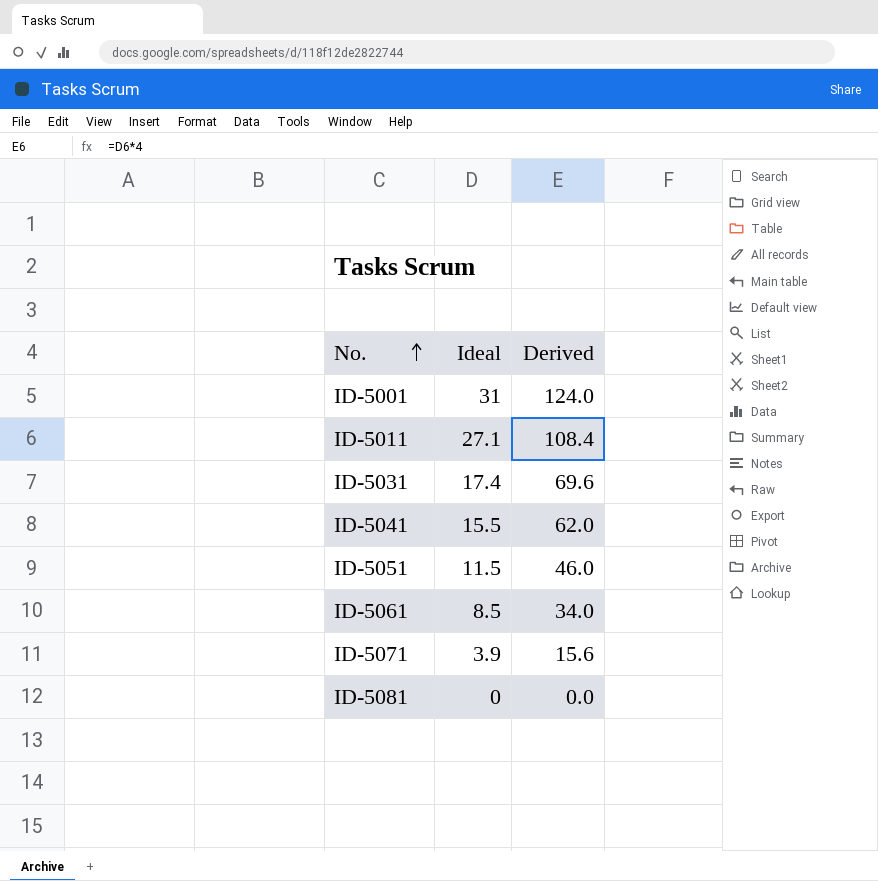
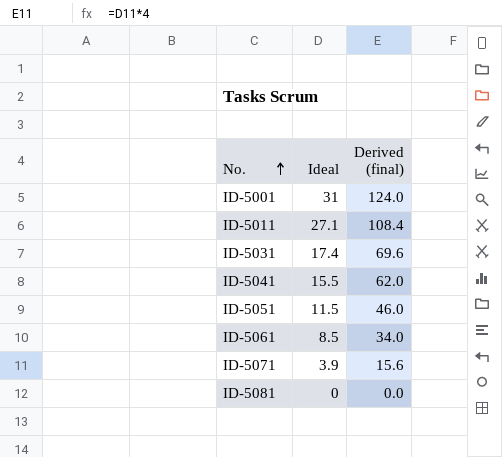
column name: Derived -> Derived (final)

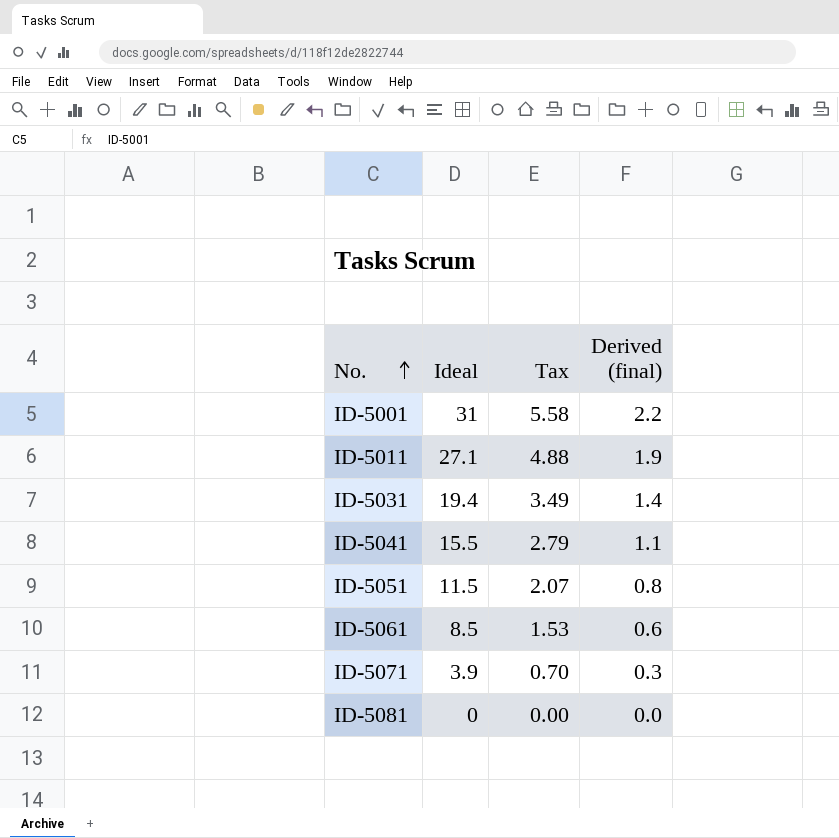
column Tax | formula: none -> [Ideal] * 0.18
column Derived (final) | formula: [Ideal] * 4 -> [Ideal] * 0.07
ID-5031 | Ideal: 17.4 -> 19.4

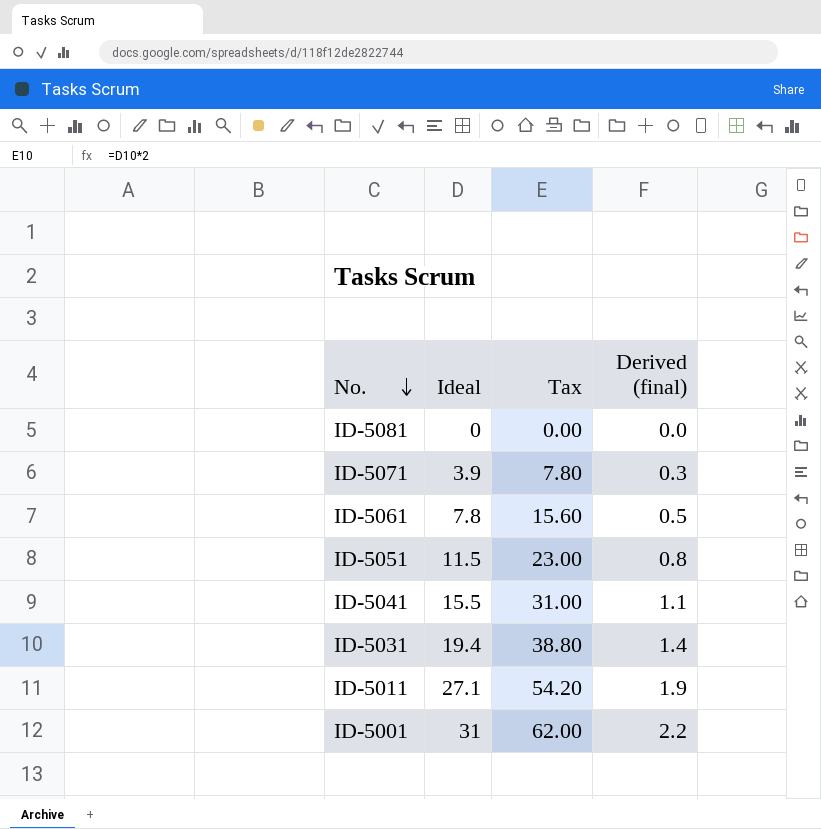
row order: No. ascending -> No. descending
column Tax | formula: [Ideal] * 0.18 -> [Ideal] * 2
ID-5061 | Ideal: 8.5 -> 7.8
ID-5061 | Derived (final): 0.6 -> 0.5

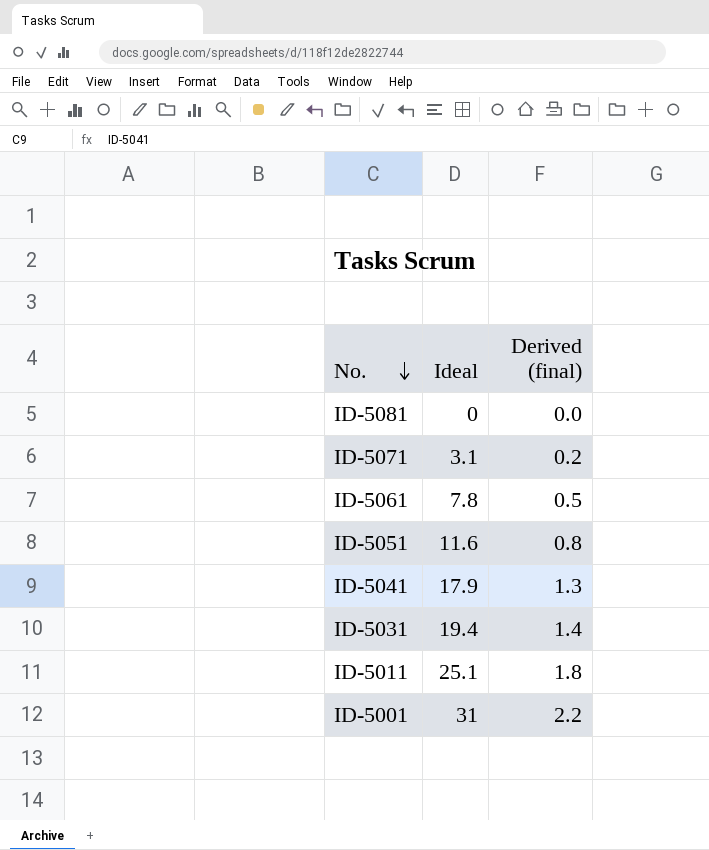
column Tax | formula: [Ideal] * 2 -> none
ID-5071 | Ideal: 3.9 -> 3.1
ID-5071 | Derived (final): 0.3 -> 0.2
ID-5051 | Ideal: 11.5 -> 11.6
ID-5041 | Ideal: 15.5 -> 17.9
ID-5041 | Derived (final): 1.1 -> 1.3
ID-5011 | Ideal: 27.1 -> 25.1
ID-5011 | Derived (final): 1.9 -> 1.8

